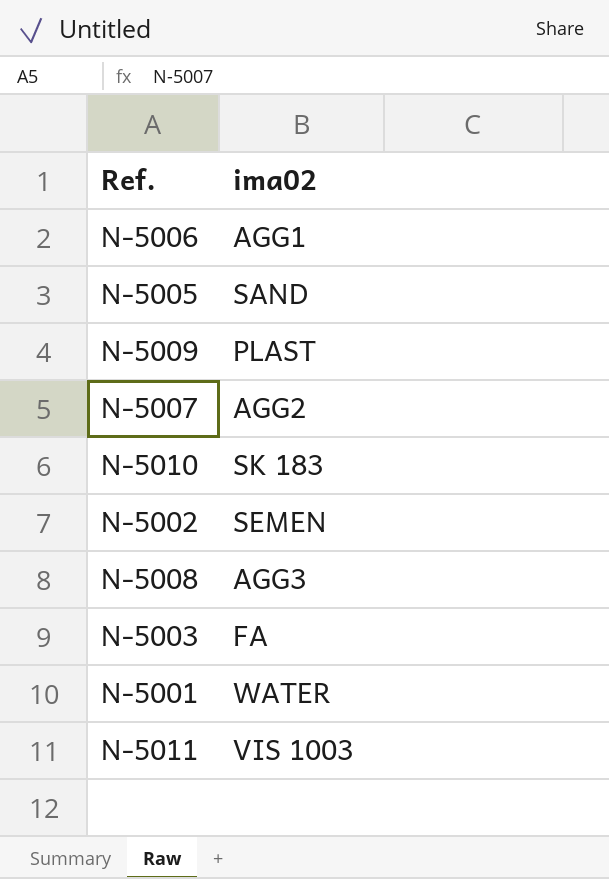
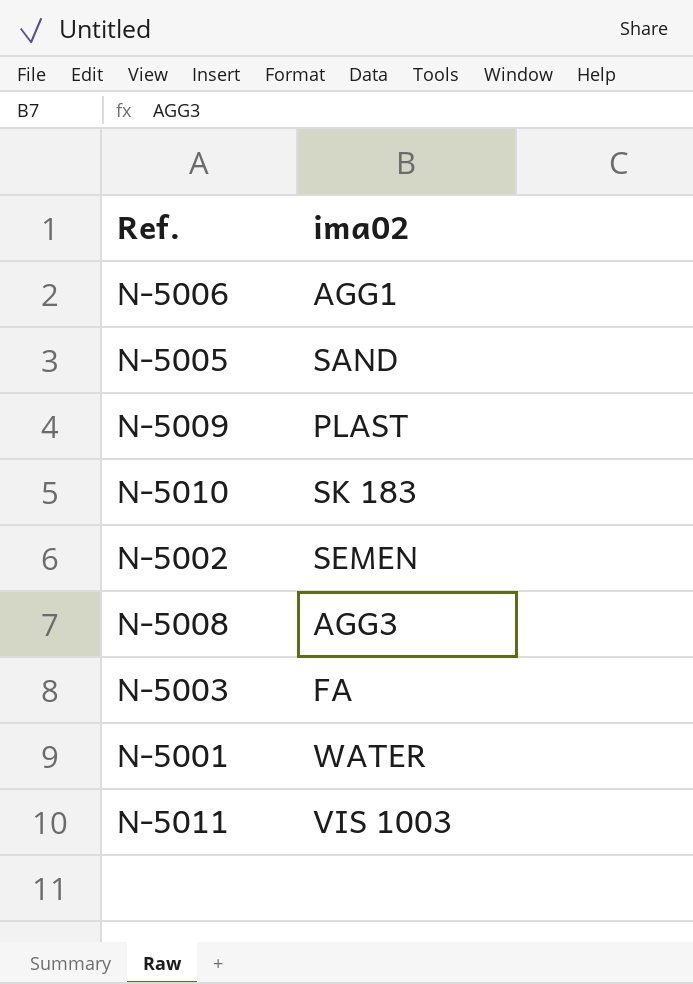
row N-5007: AGG2 -> none

